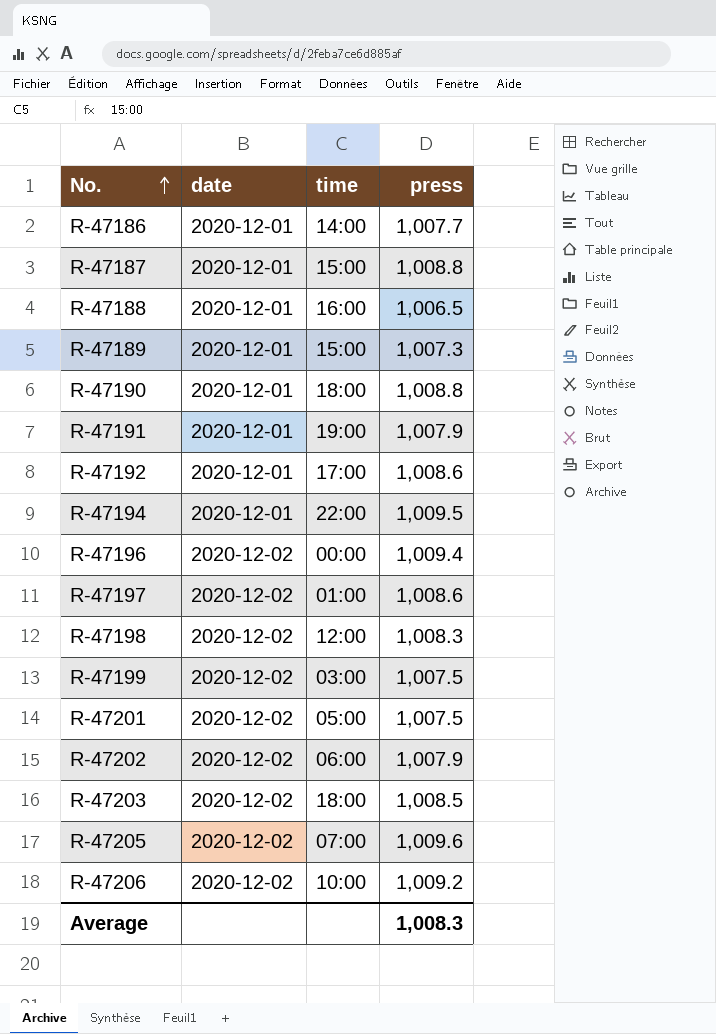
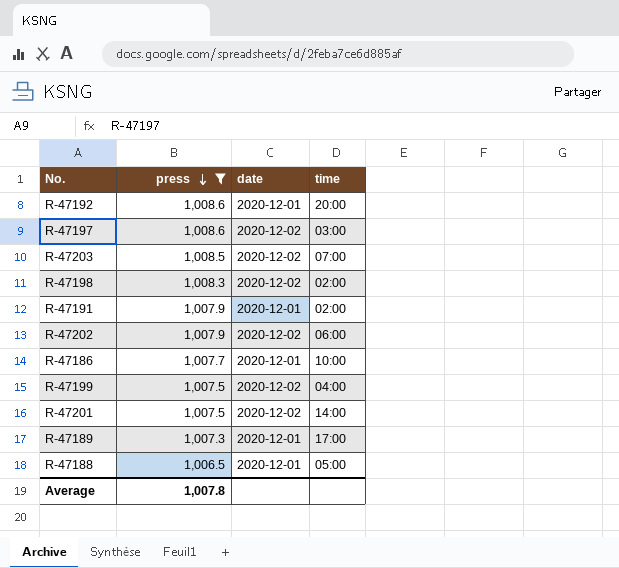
filter: none -> press <= 1,008.6
row order: No. ascending -> press descending
column press | position: 4 -> 2
R-47192 | time: 17:00 -> 20:00
R-47197 | time: 01:00 -> 03:00
R-47203 | time: 18:00 -> 07:00
R-47198 | time: 12:00 -> 02:00
R-47191 | time: 19:00 -> 02:00
R-47186 | time: 14:00 -> 10:00
R-47199 | time: 03:00 -> 04:00
R-47201 | time: 05:00 -> 14:00
R-47189 | time: 15:00 -> 17:00
R-47188 | time: 16:00 -> 05:00
Average | press: 1,008.3 -> 1,007.8

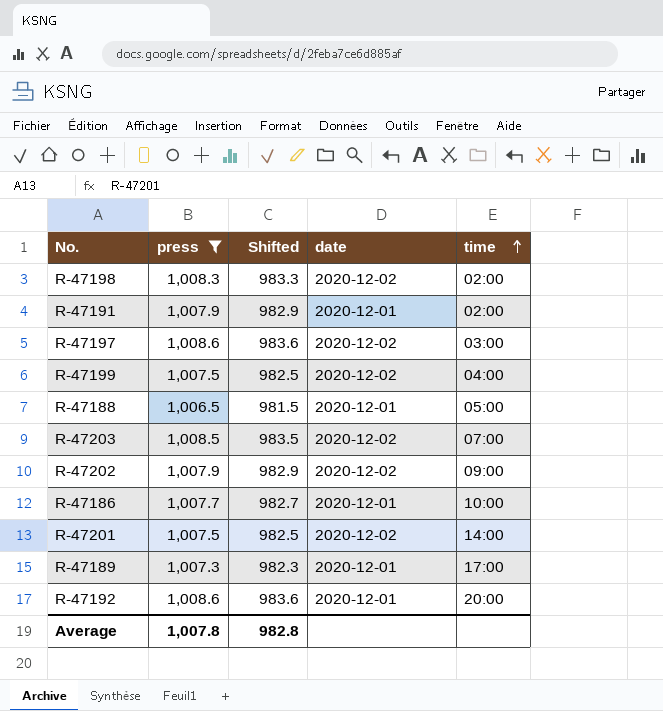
row order: press descending -> time ascending
column Shifted | formula: none -> [press] - 25
R-47202 | time: 06:00 -> 09:00

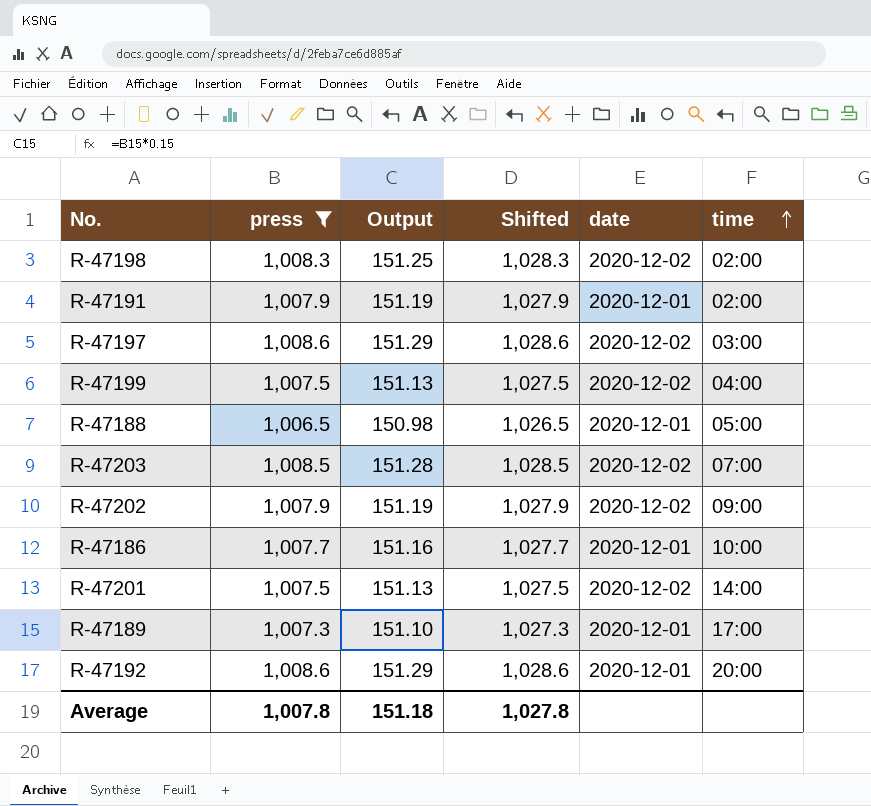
column Output | formula: none -> [press] * 0.15
column Shifted | formula: [press] - 25 -> [press] + 20
Average | Shifted: 982.8 -> 1,027.8

